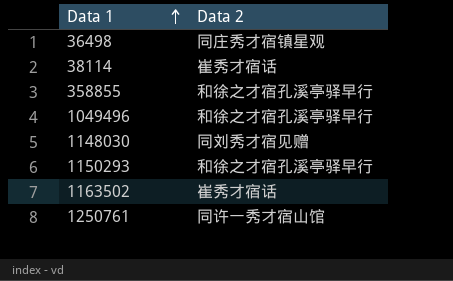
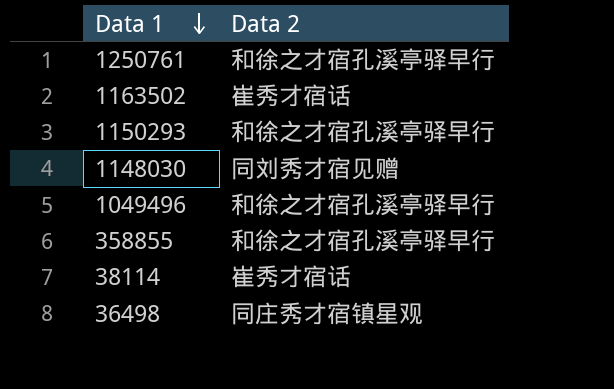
row order: Data 1 ascending -> Data 1 descending
1250761 | Data 2: 同许一秀才宿山馆 -> 和徐之才宿孔溪亭驿早行

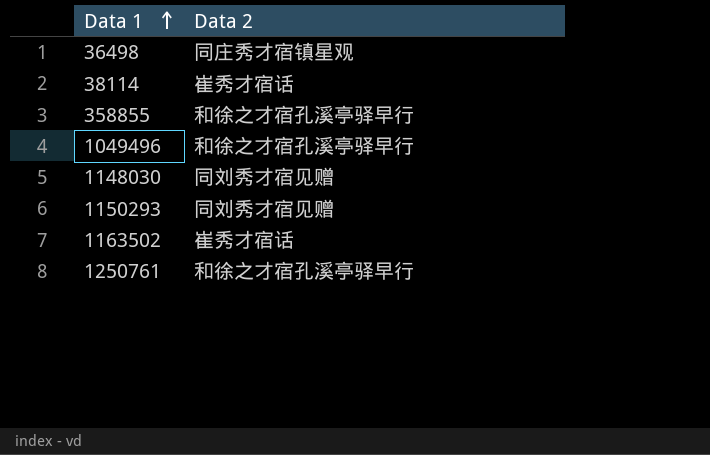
row order: Data 1 descending -> Data 1 ascending
1150293 | Data 2: 和徐之才宿孔溪亭驿早行 -> 同刘秀才宿见赠

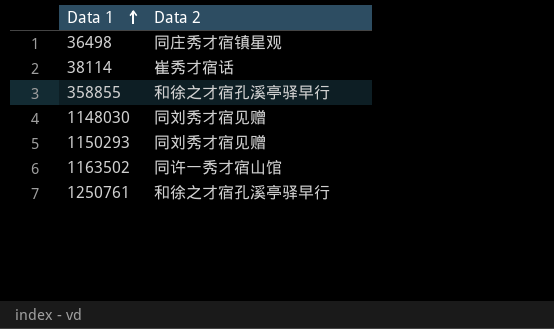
row 1049496: 和徐之才宿孔溪亭驿早行 -> none
1163502 | Data 2: 崔秀才宿话 -> 同许一秀才宿山馆

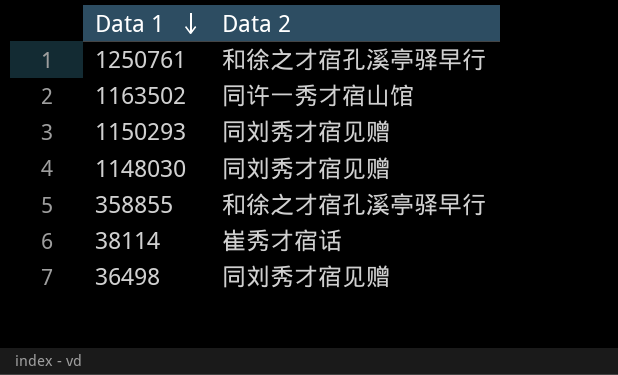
row order: Data 1 ascending -> Data 1 descending
36498 | Data 2: 同庄秀才宿镇星观 -> 同刘秀才宿见赠

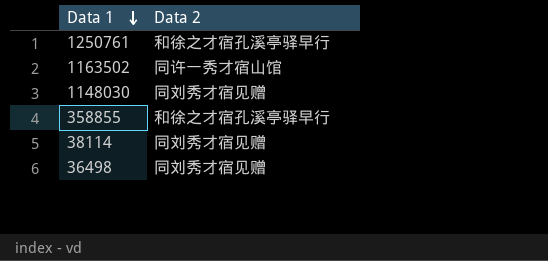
row 1150293: 同刘秀才宿见赠 -> none
38114 | Data 2: 崔秀才宿话 -> 同刘秀才宿见赠

